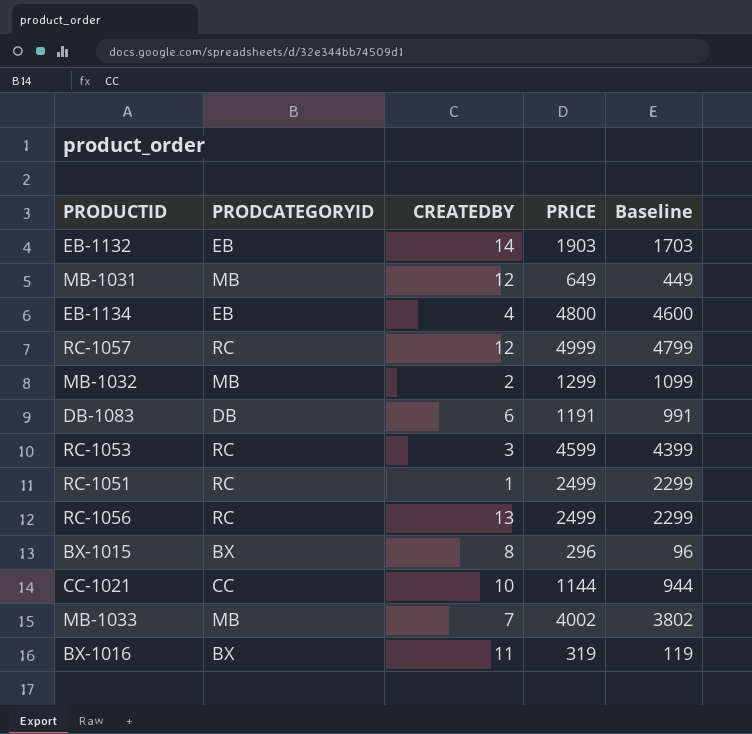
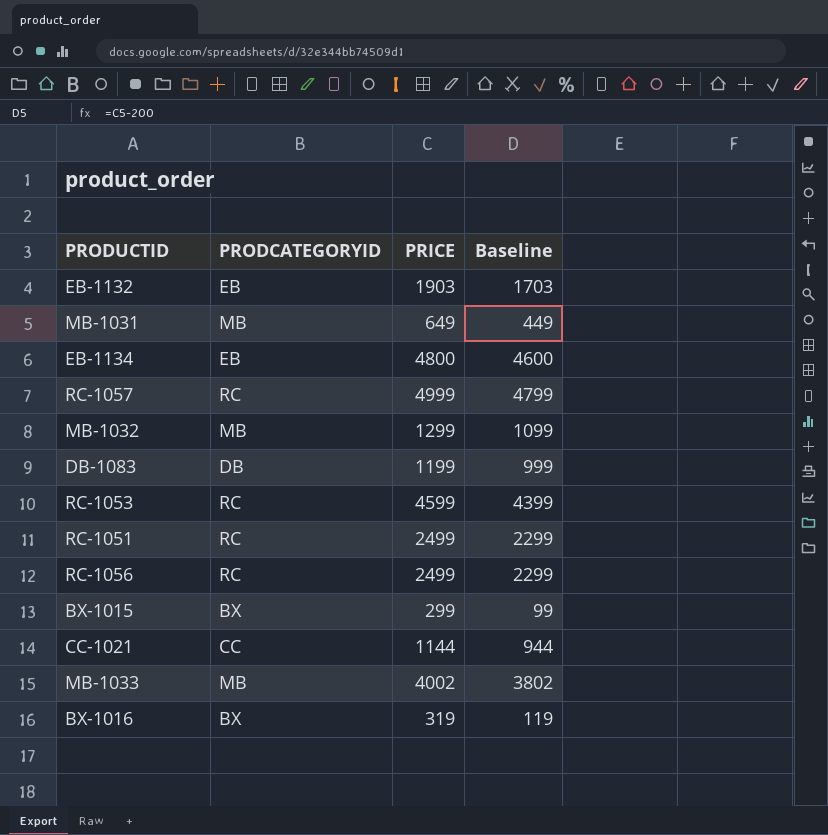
column CREATEDBY | position: 3 -> none
DB-1083 | PRICE: 1191 -> 1199
DB-1083 | Baseline: 991 -> 999
BX-1015 | PRICE: 296 -> 299
BX-1015 | Baseline: 96 -> 99

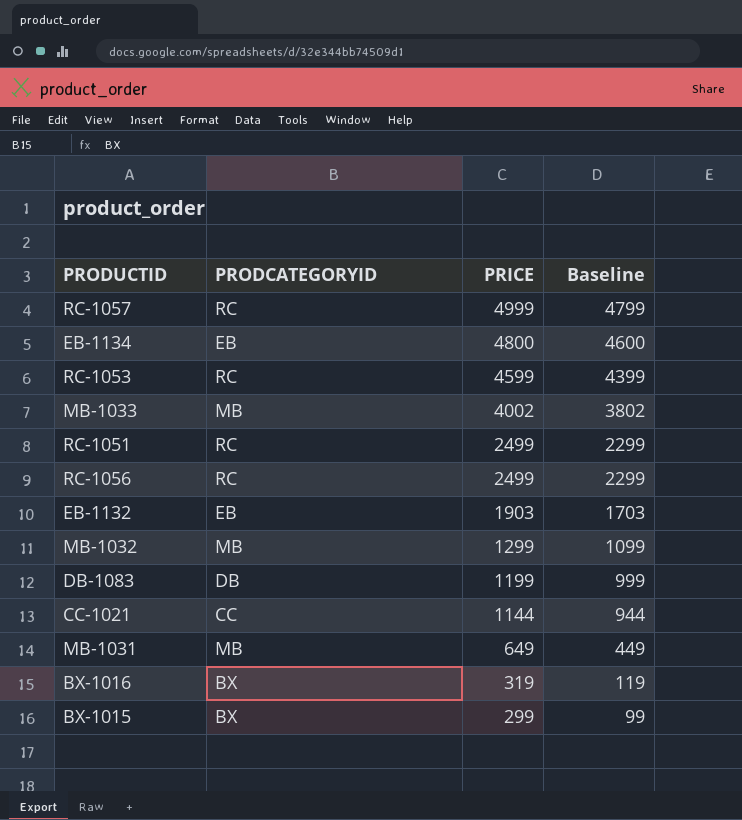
row order: none -> PRICE descending

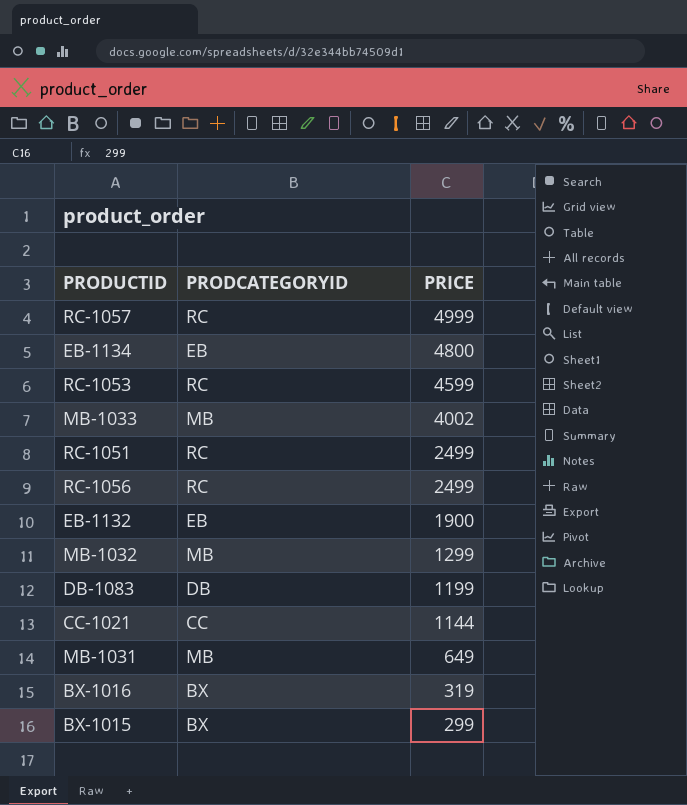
column Baseline | formula: [PRICE] - 200 -> none
EB-1132 | PRICE: 1903 -> 1900

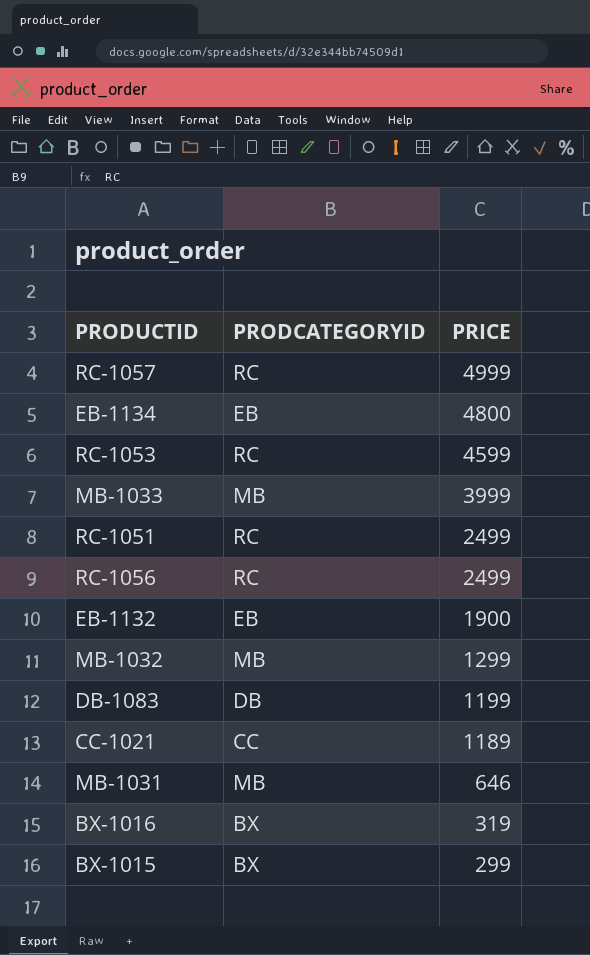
MB-1033 | PRICE: 4002 -> 3999
CC-1021 | PRICE: 1144 -> 1189
MB-1031 | PRICE: 649 -> 646

